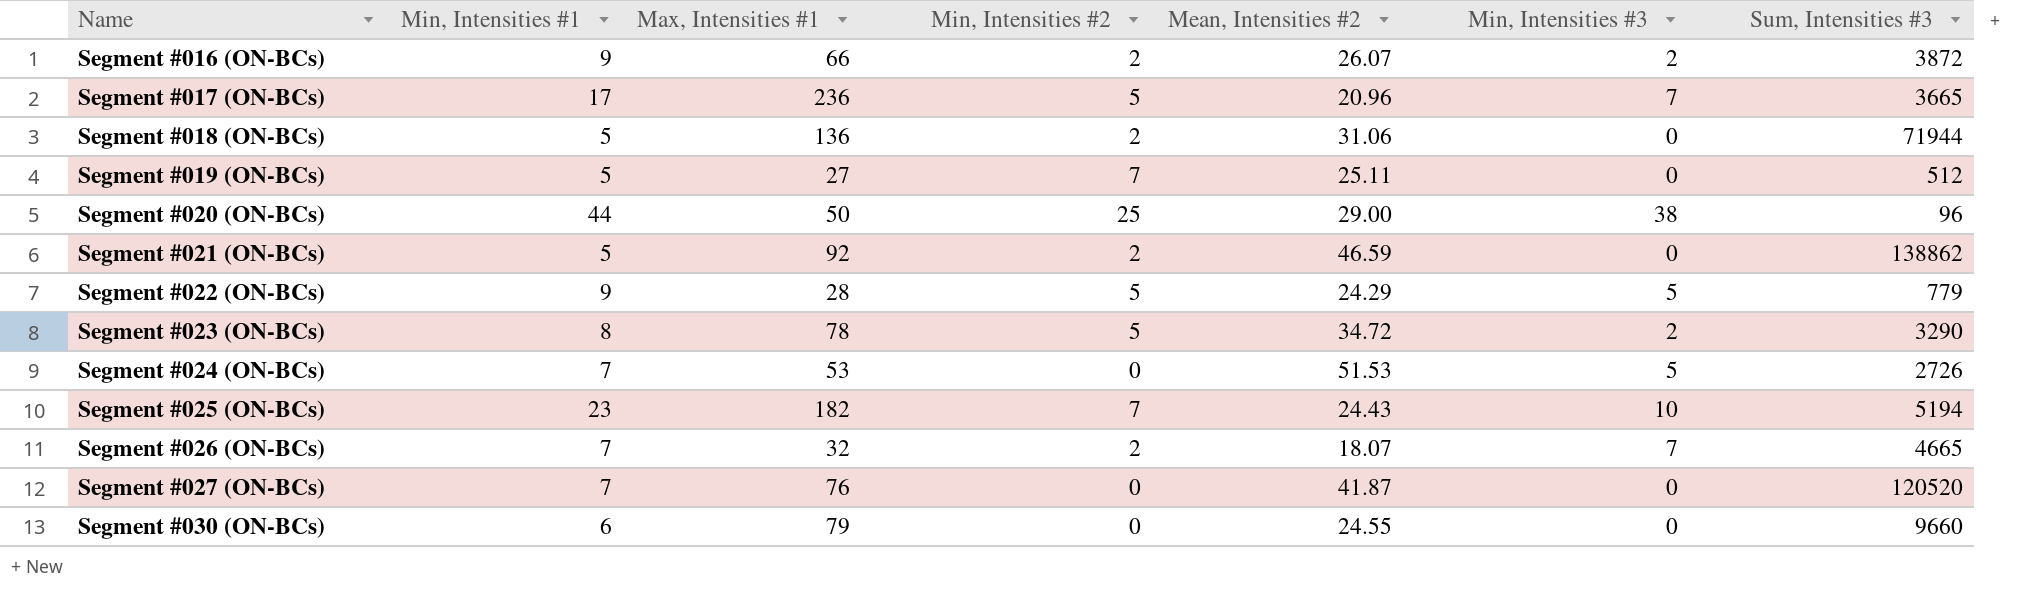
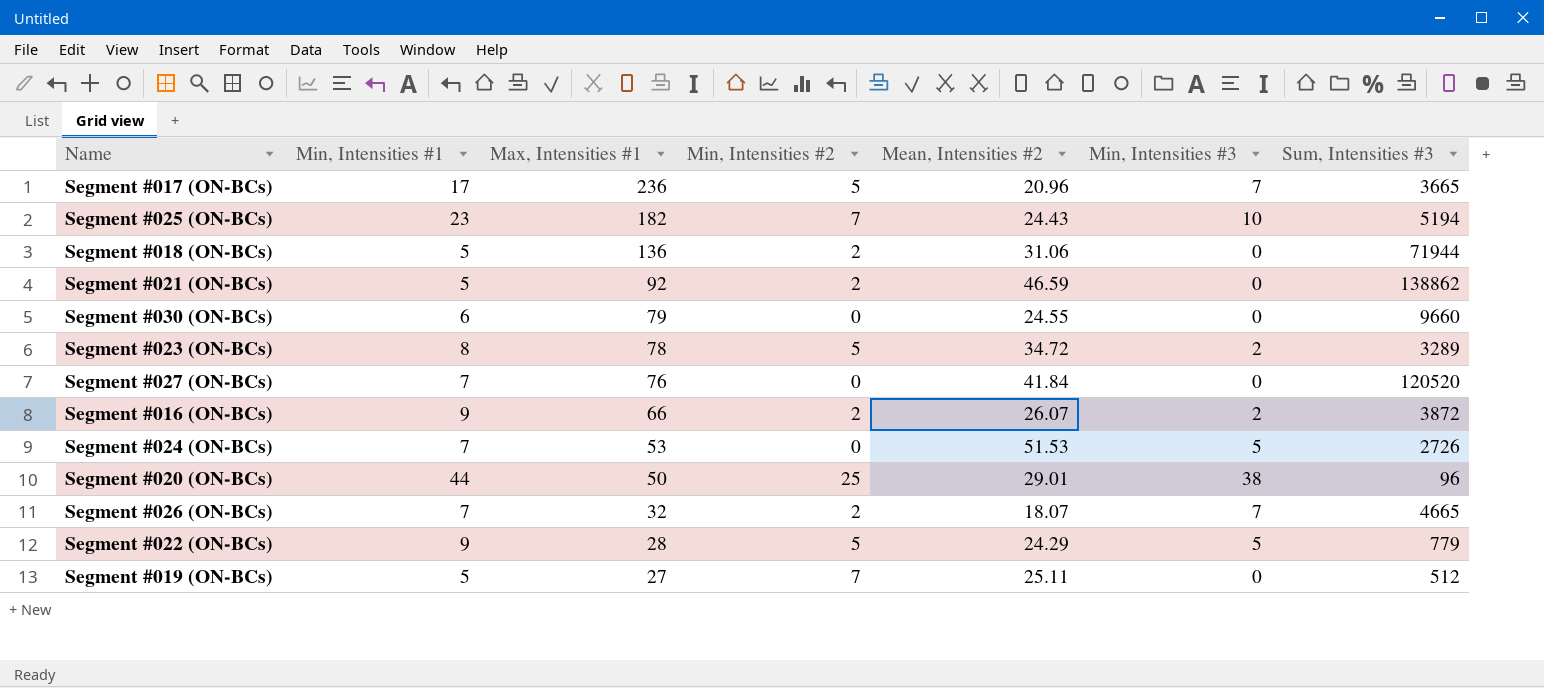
row order: Name ascending -> Max, Intensities #1 descending
Segment #023 (ON-BCs) | Sum, Intensities #3: 3290 -> 3289
Segment #027 (ON-BCs) | Mean, Intensities #2: 41.87 -> 41.84
Segment #020 (ON-BCs) | Mean, Intensities #2: 29.00 -> 29.01

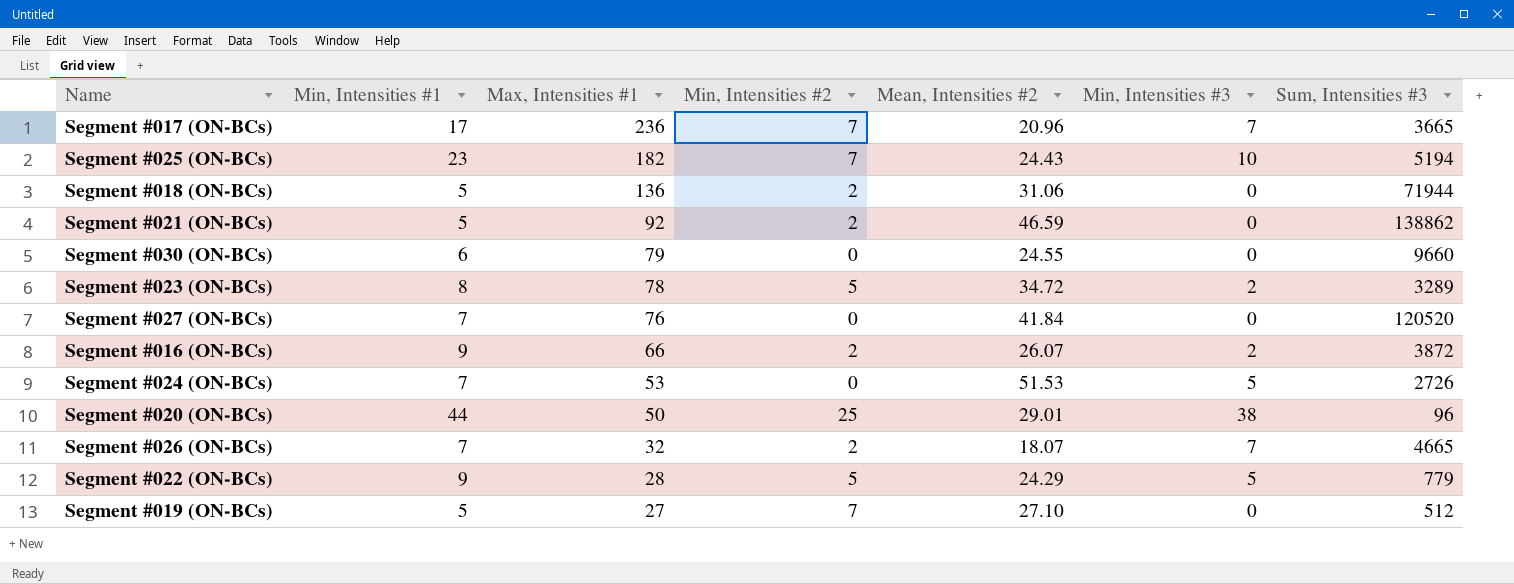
Segment #017 (ON-BCs) | Min, Intensities #2: 5 -> 7
Segment #019 (ON-BCs) | Mean, Intensities #2: 25.11 -> 27.10

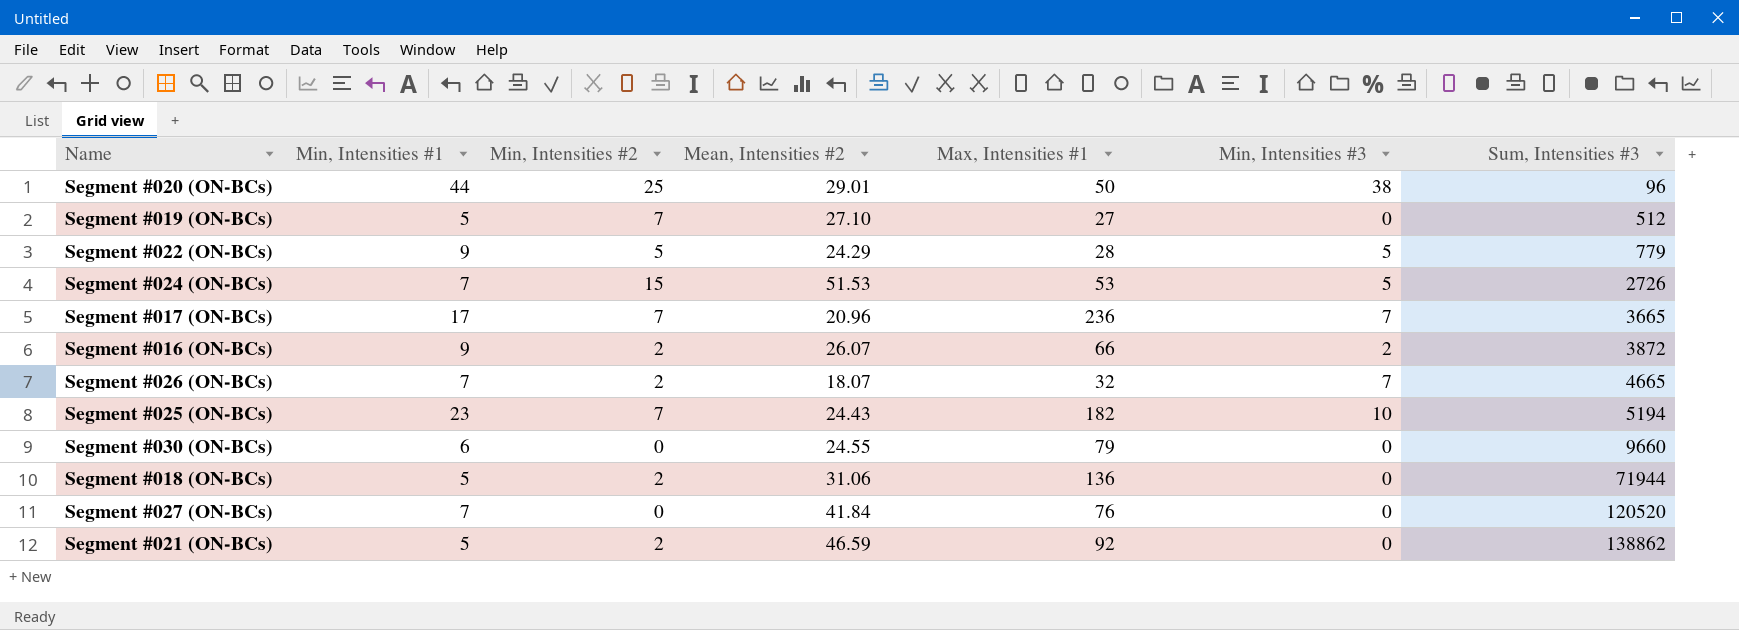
row order: Max, Intensities #1 descending -> Sum, Intensities #3 ascending
column Max, Intensities #1 | position: 3 -> 5
row Segment #023 (ON-BCs): 8 | 78 | 5 | 34.72 | 2 | 3289 -> none
Segment #024 (ON-BCs) | Min, Intensities #2: 0 -> 15

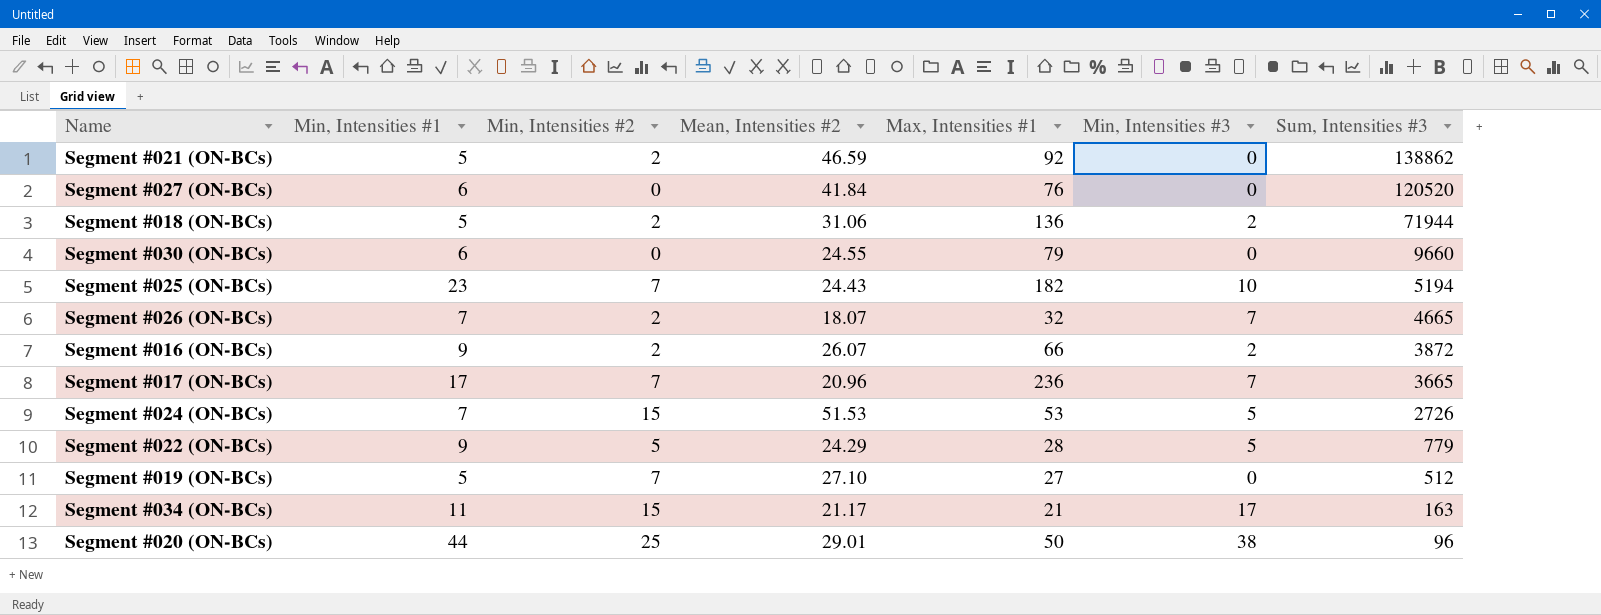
row order: Sum, Intensities #3 ascending -> Sum, Intensities #3 descending
Segment #027 (ON-BCs) | Min, Intensities #1: 7 -> 6
Segment #018 (ON-BCs) | Min, Intensities #3: 0 -> 2
row Segment #034 (ON-BCs): none -> 11 | 15 | 21.17 | 21 | 17 | 163

